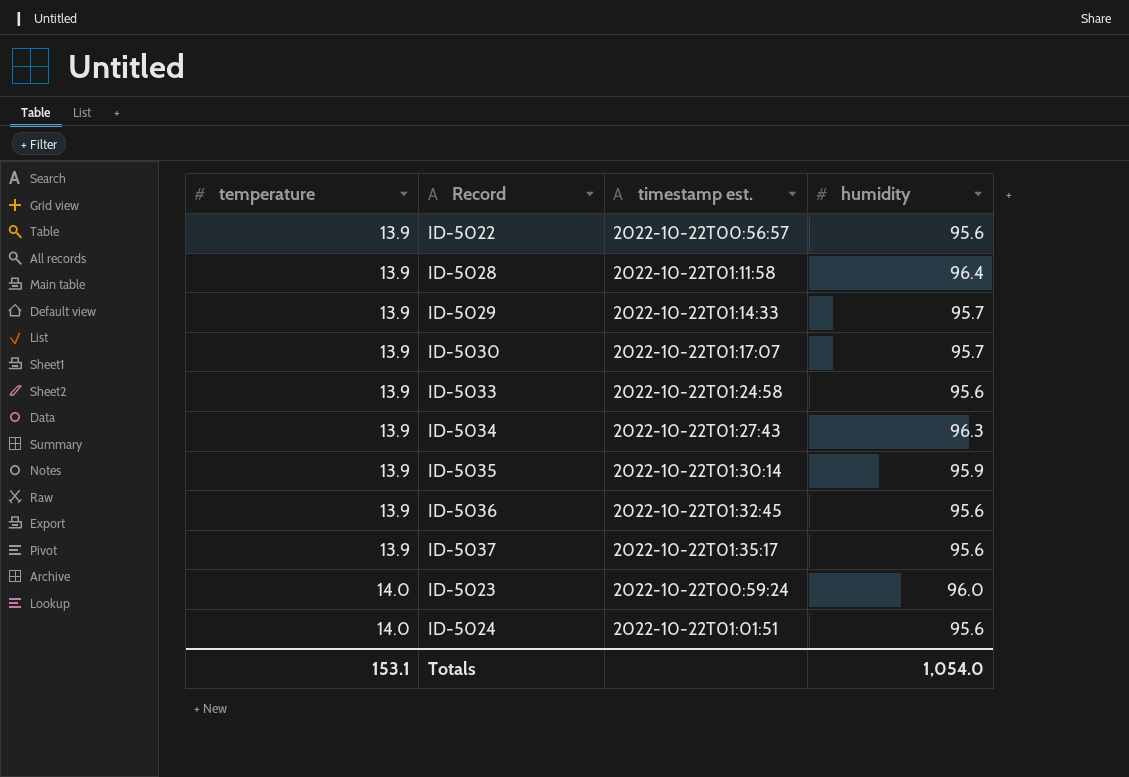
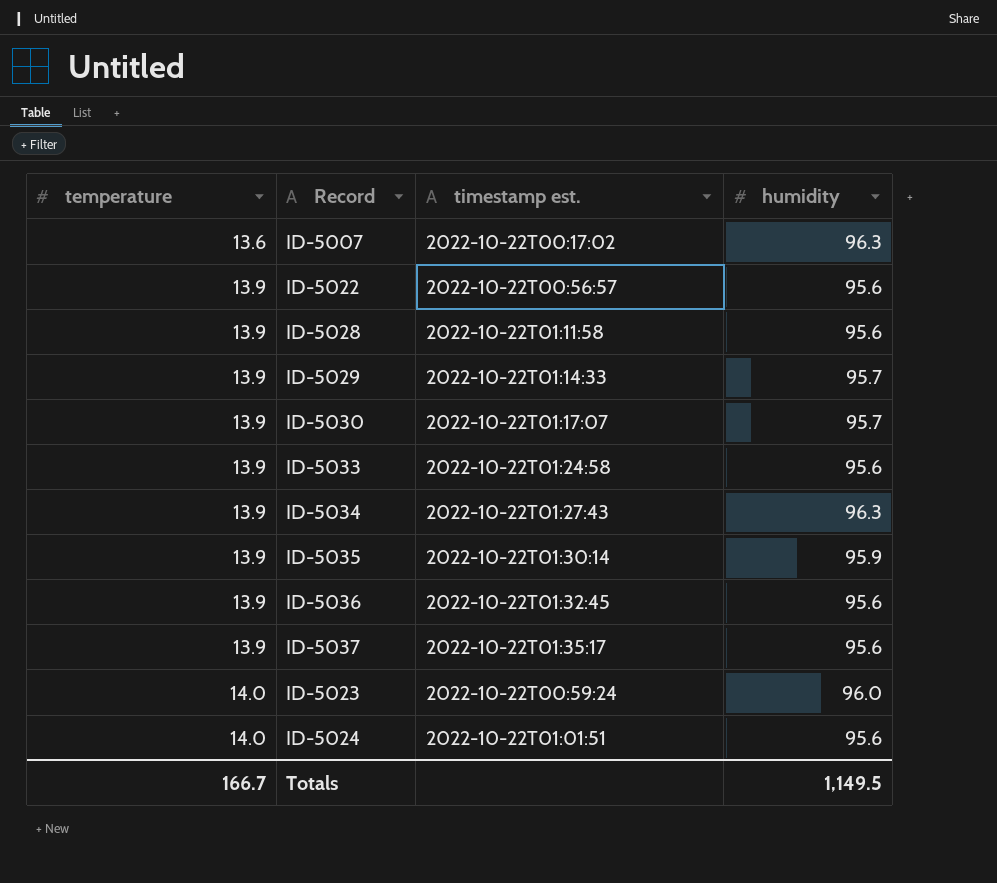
row ID-5007: none -> 13.6 | 2022-10-22T00:17:02 | 96.3
ID-5028 | humidity: 96.4 -> 95.6
Totals | temperature: 153.1 -> 166.7
Totals | humidity: 1,054.0 -> 1,149.5

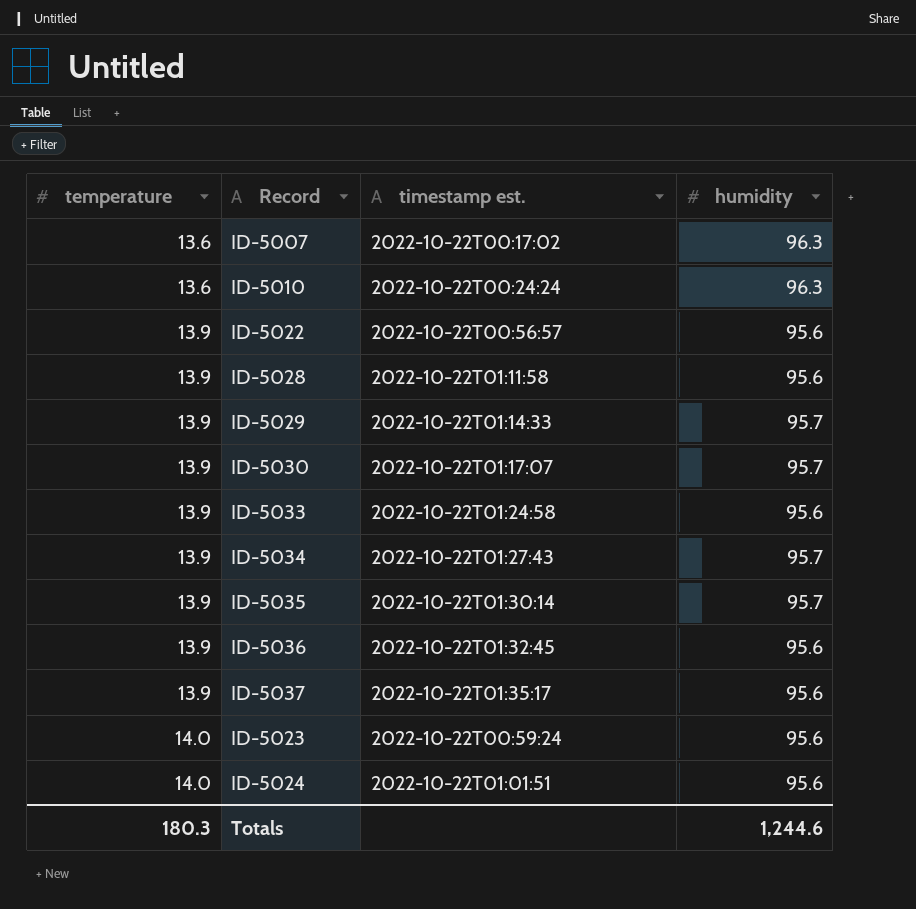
row ID-5010: none -> 13.6 | 2022-10-22T00:24:24 | 96.3
ID-5034 | humidity: 96.3 -> 95.7
ID-5035 | humidity: 95.9 -> 95.7
ID-5023 | humidity: 96.0 -> 95.6
Totals | temperature: 166.7 -> 180.3
Totals | humidity: 1,149.5 -> 1,244.6

